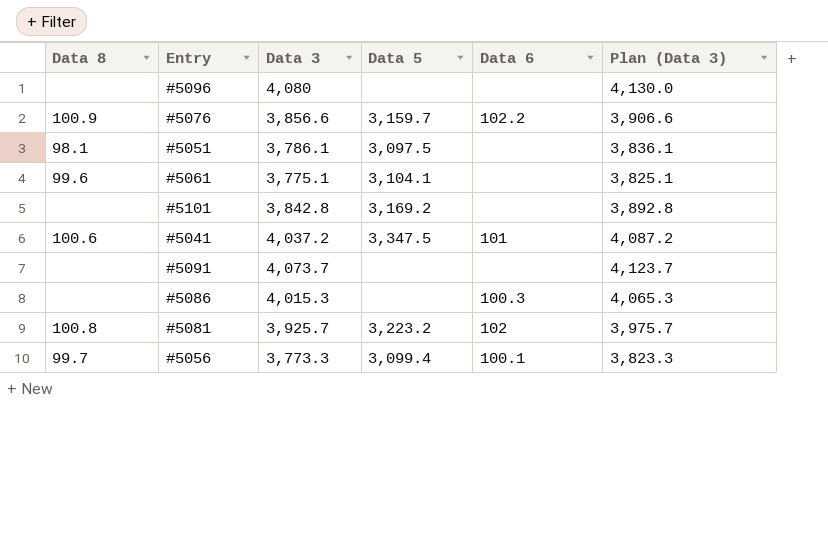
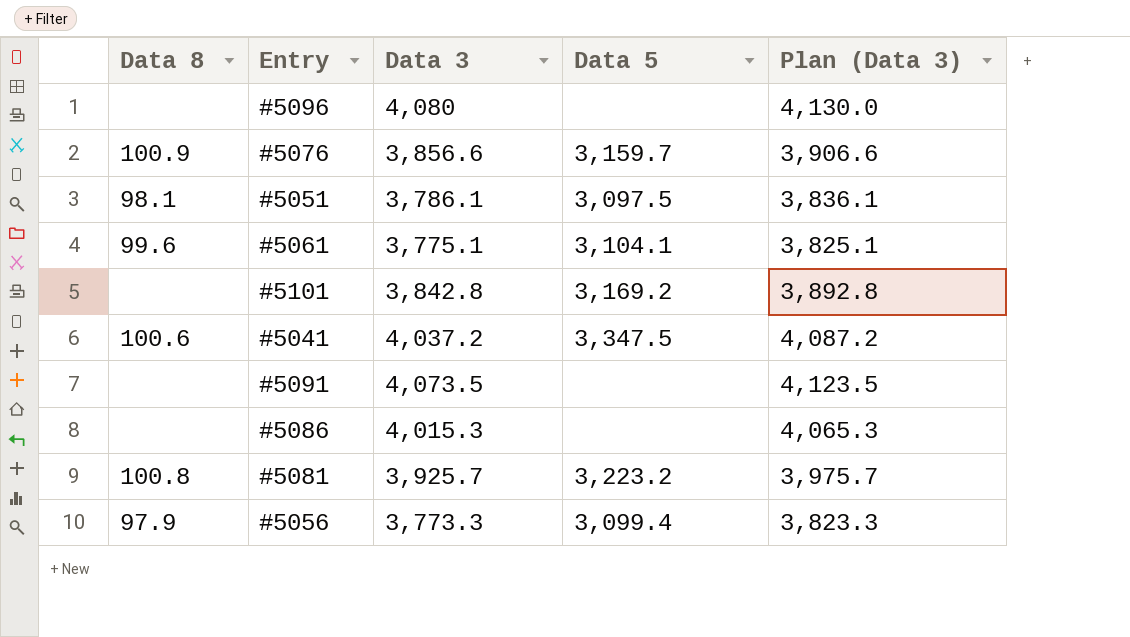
column Data 6 | position: 5 -> none
#5091 | Data 3: 4,073.7 -> 4,073.5
#5091 | Plan (Data 3): 4,123.7 -> 4,123.5
#5056 | Data 8: 99.7 -> 97.9

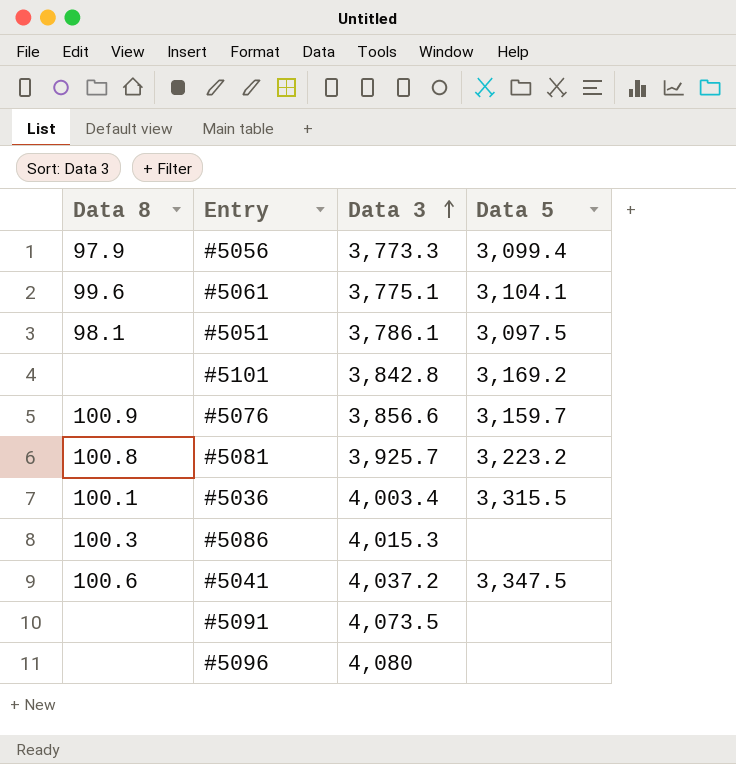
row order: none -> Data 3 ascending
column Plan (Data 3) | formula: [Data 3] + 50 -> none
row #5036: none -> 100.1 | 4,003.4 | 3,315.5
#5086 | Data 8: none -> 100.3

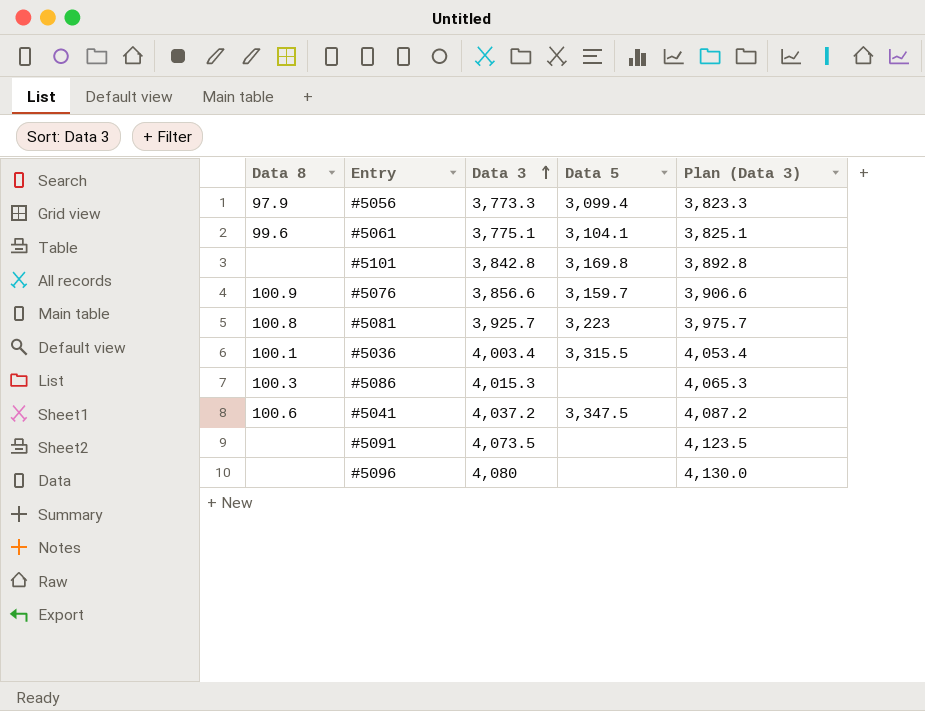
column Plan (Data 3) | formula: none -> [Data 3] + 50
row #5051: 98.1 | 3,786.1 | 3,097.5 -> none
#5101 | Data 5: 3,169.2 -> 3,169.8
#5081 | Data 5: 3,223.2 -> 3,223

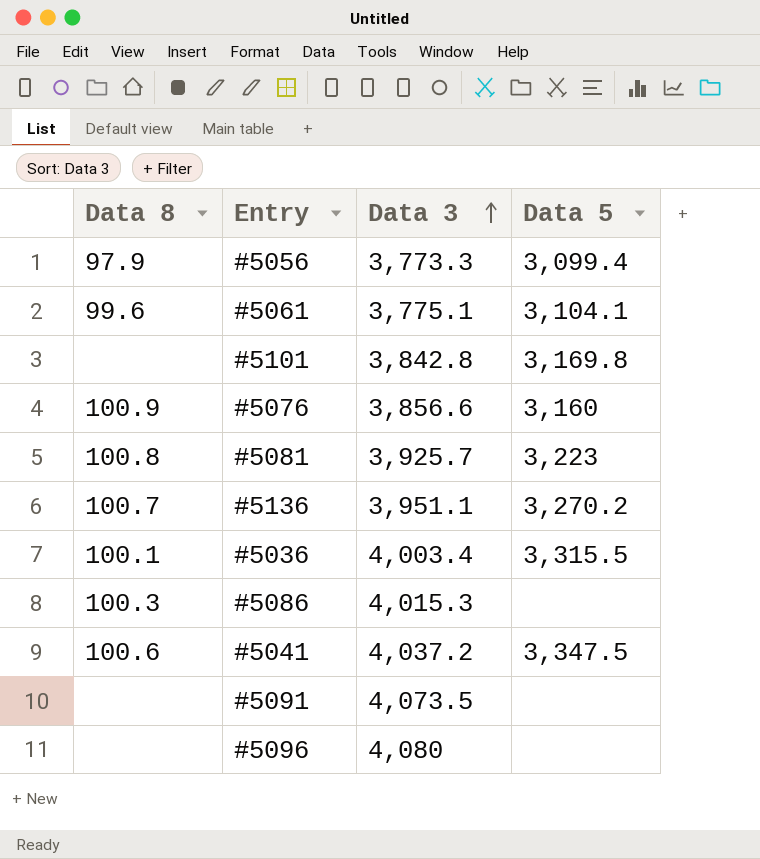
column Plan (Data 3) | formula: [Data 3] + 50 -> none
#5076 | Data 5: 3,159.7 -> 3,160
row #5136: none -> 100.7 | 3,951.1 | 3,270.2

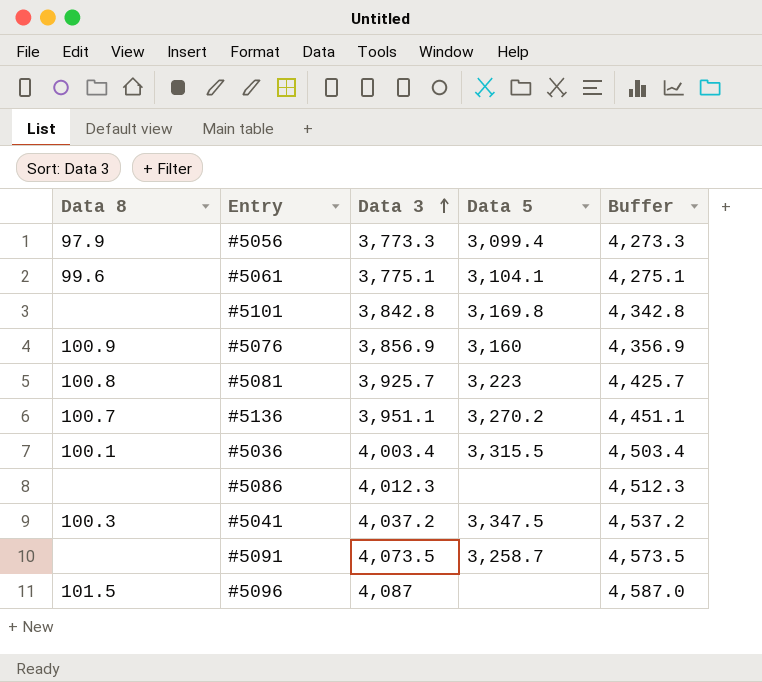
column Buffer | formula: none -> [Data 3] + 500
#5076 | Data 3: 3,856.6 -> 3,856.9
#5086 | Data 8: 100.3 -> none
#5086 | Data 3: 4,015.3 -> 4,012.3
#5041 | Data 8: 100.6 -> 100.3
#5091 | Data 5: none -> 3,258.7
#5096 | Data 8: none -> 101.5
#5096 | Data 3: 4,080 -> 4,087

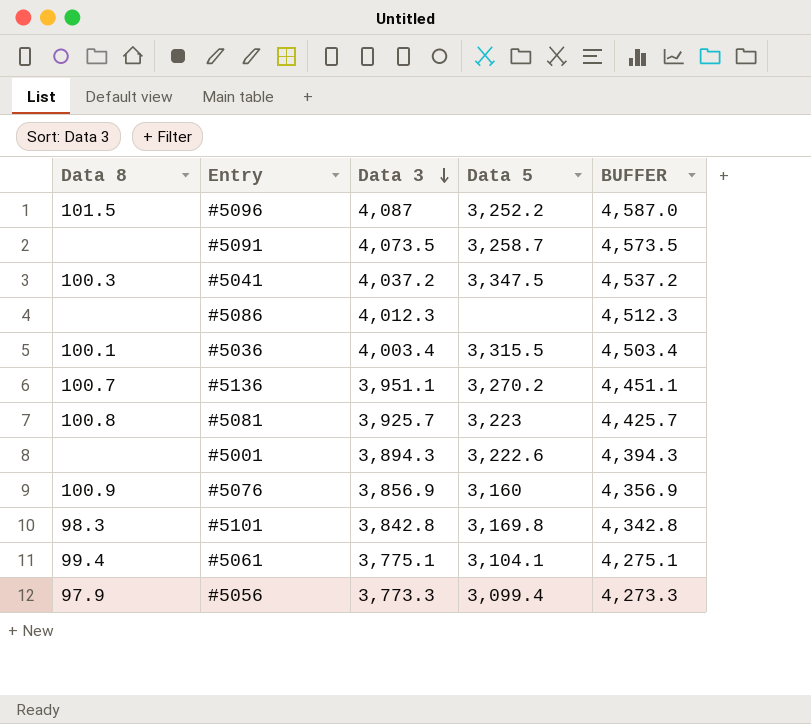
row order: Data 3 ascending -> Data 3 descending
column name: Buffer -> BUFFER
#5096 | Data 5: none -> 3,252.2
row #5001: none -> none | 3,894.3 | 3,222.6 | 4,394.3
#5101 | Data 8: none -> 98.3
#5061 | Data 8: 99.6 -> 99.4

